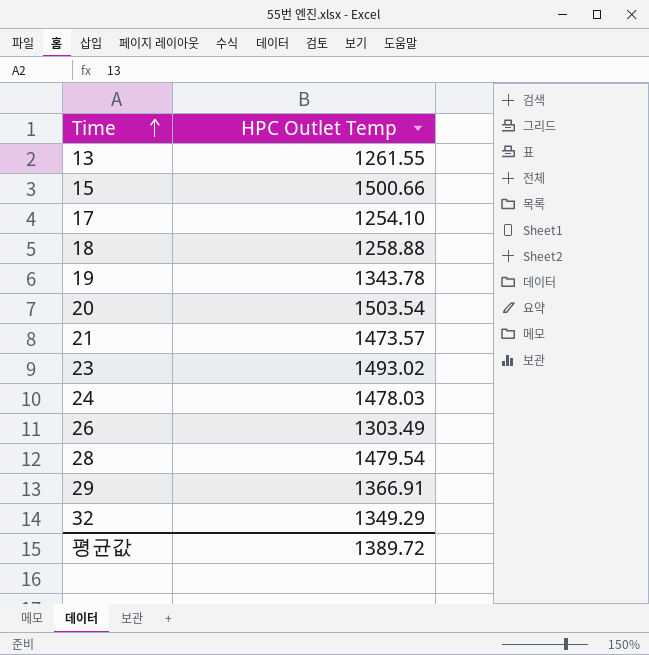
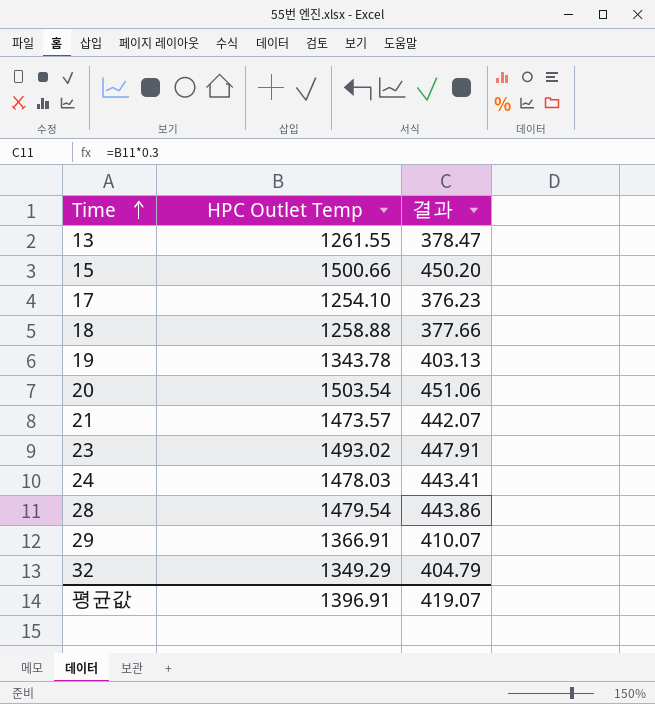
column 결과 | formula: none -> [HPC Outlet Temp] * 0.3
row 26: 1303.49 -> none
평균값 | HPC Outlet Temp: 1389.72 -> 1396.91

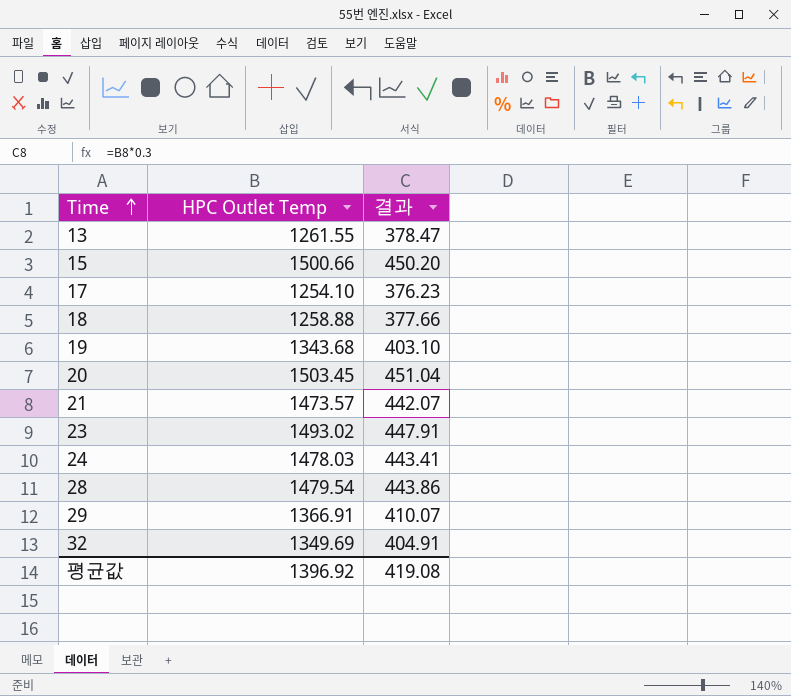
19 | HPC Outlet Temp: 1343.78 -> 1343.68
19 | 결과: 403.13 -> 403.10
20 | HPC Outlet Temp: 1503.54 -> 1503.45
20 | 결과: 451.06 -> 451.04
32 | HPC Outlet Temp: 1349.29 -> 1349.69
32 | 결과: 404.79 -> 404.91
평균값 | HPC Outlet Temp: 1396.91 -> 1396.92
평균값 | 결과: 419.07 -> 419.08

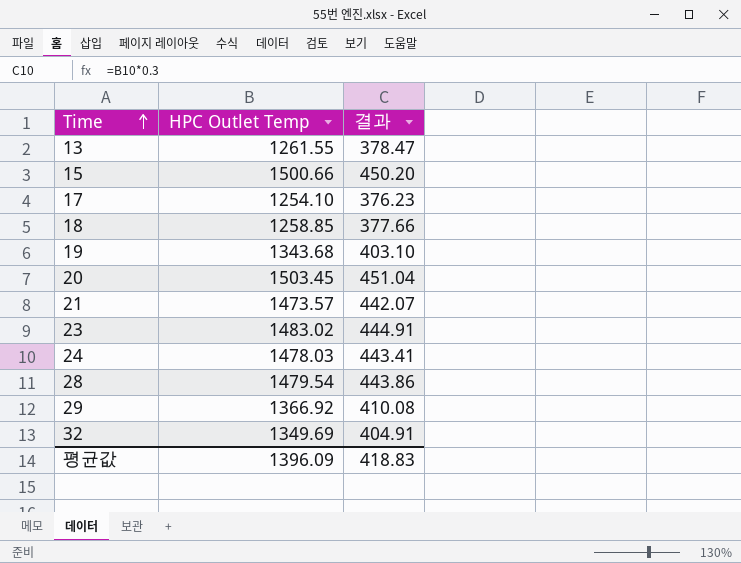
18 | HPC Outlet Temp: 1258.88 -> 1258.85
23 | HPC Outlet Temp: 1493.02 -> 1483.02
23 | 결과: 447.91 -> 444.91
29 | HPC Outlet Temp: 1366.91 -> 1366.92
29 | 결과: 410.07 -> 410.08
평균값 | HPC Outlet Temp: 1396.92 -> 1396.09
평균값 | 결과: 419.08 -> 418.83

